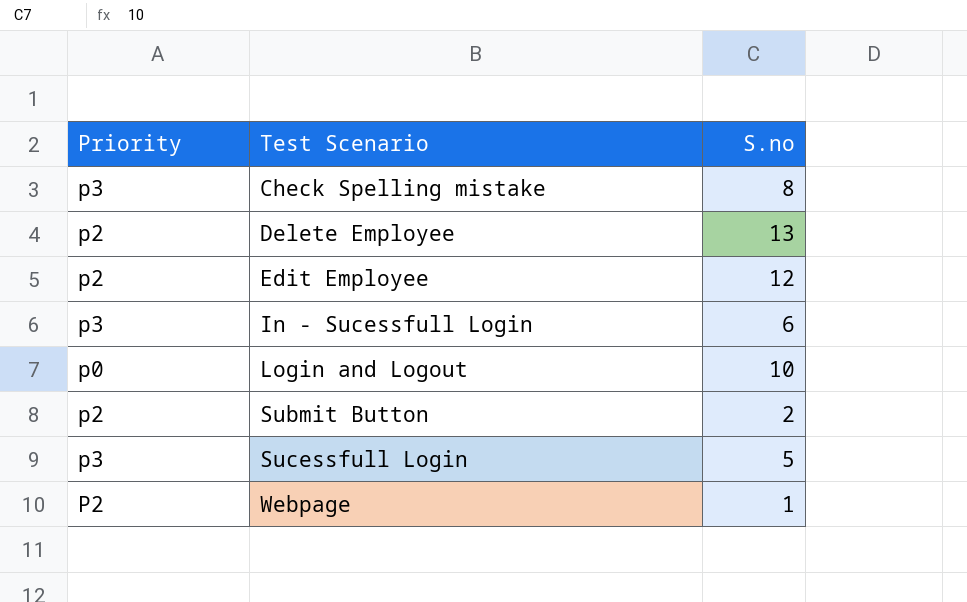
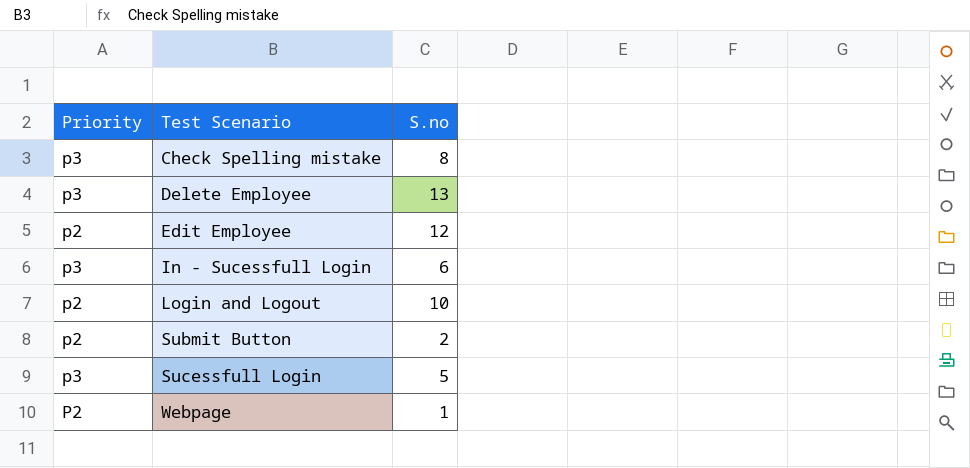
Delete Employee | Priority: p2 -> p3
Login and Logout | Priority: p0 -> p2

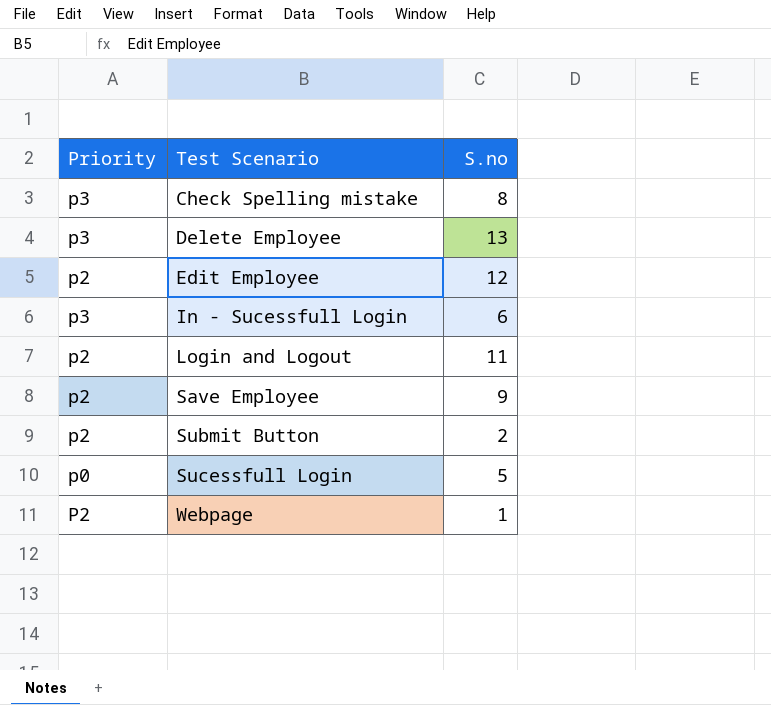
Login and Logout | S.no: 10 -> 11
row Save Employee: none -> p2 | 9
Sucessfull Login | Priority: p3 -> p0

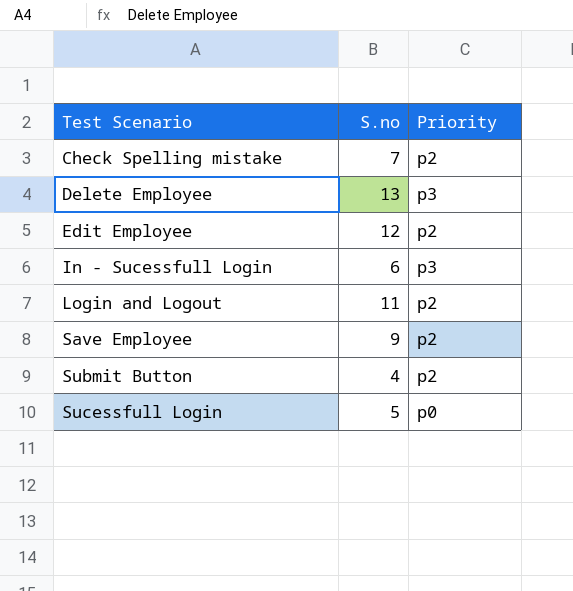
column Priority | position: 1 -> 3
row Webpage: P2 | 1 -> none
Check Spelling mistake | S.no: 8 -> 7
Check Spelling mistake | Priority: p3 -> p2
Submit Button | S.no: 2 -> 4

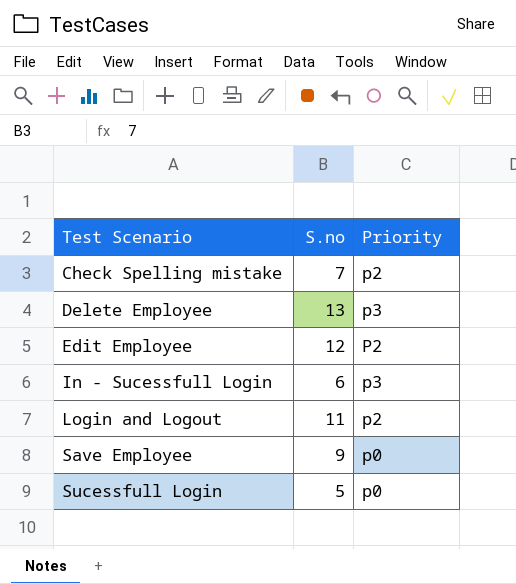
row Submit Button: 4 | p2 -> none
Edit Employee | Priority: p2 -> P2
Save Employee | Priority: p2 -> p0

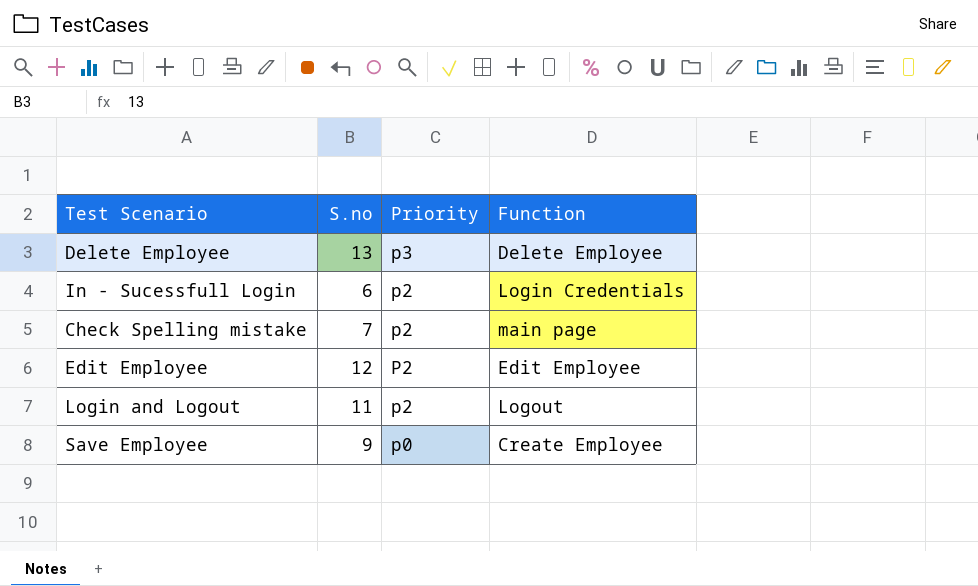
row order: Test Scenario ascending -> Priority descending
column Function | position: none -> 4
row Sucessfull Login: 5 | p0 -> none
In - Sucessfull Login | Priority: p3 -> p2

